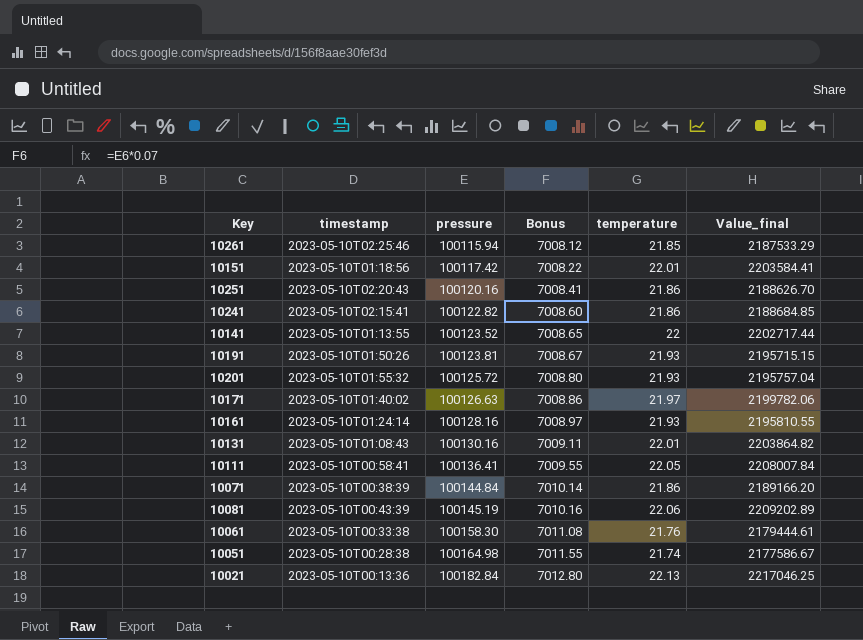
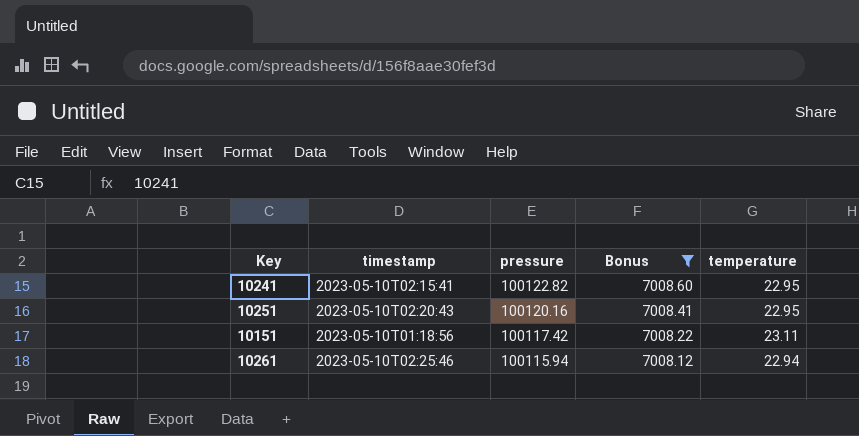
filter: none -> Bonus <= 7008.60
row order: pressure ascending -> pressure descending
column Value_final | formula: [pressure] * [temperature] -> none
10241 | temperature: 21.86 -> 22.95
10251 | temperature: 21.86 -> 22.95
10151 | temperature: 22.01 -> 23.11
10261 | temperature: 21.85 -> 22.94

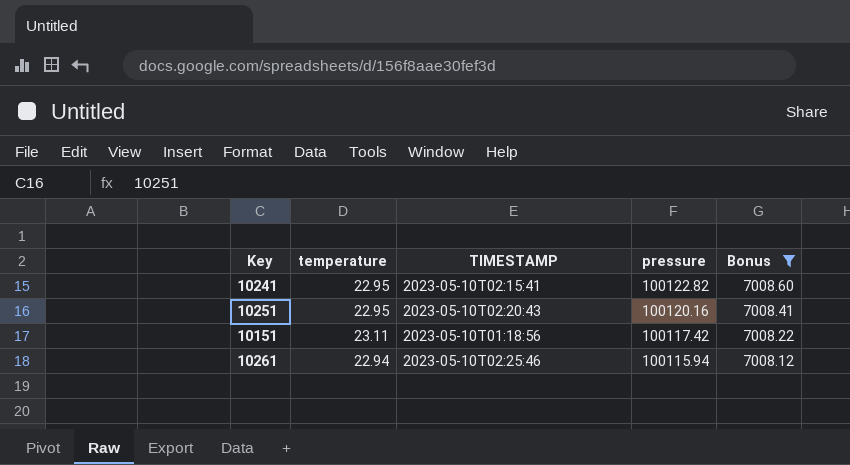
column temperature | position: 5 -> 2
column name: timestamp -> TIMESTAMP

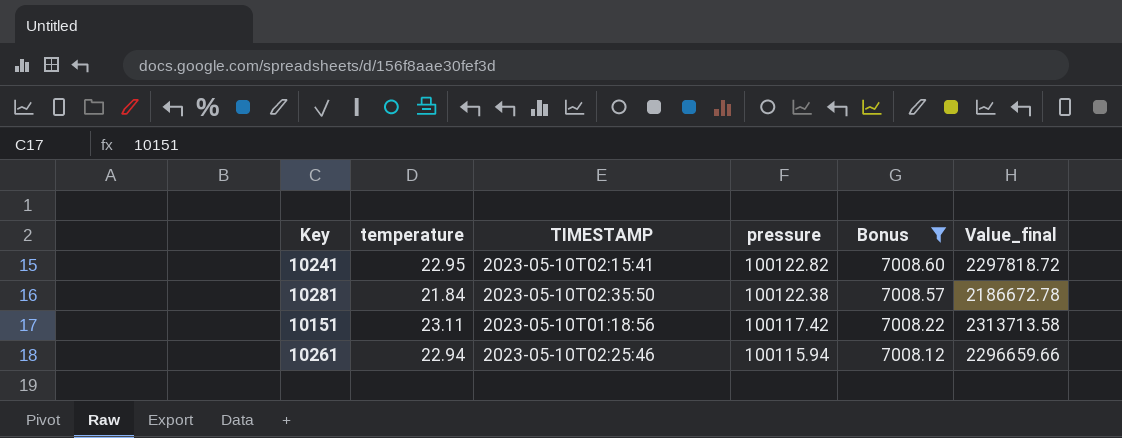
column Value_final | formula: none -> [temperature] * [pressure]
row 10251: 22.95 | 2023-05-10T02:20:43 | 100120.16 | 7008.41 -> none
row 10281: none -> 21.84 | 2023-05-10T02:35:50 | 100122.38 | 7008.57 | 2186672.78

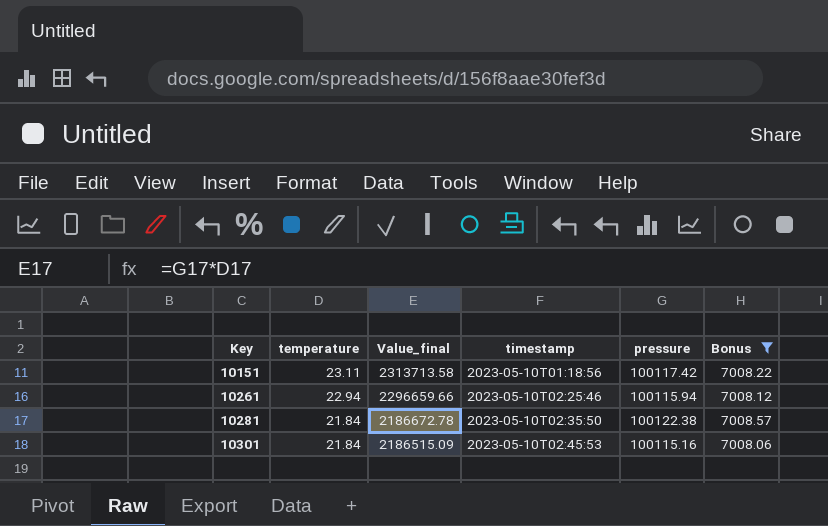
row order: pressure descending -> Key ascending
column Value_final | position: 6 -> 3
column name: TIMESTAMP -> timestamp
row 10241: 22.95 | 2023-05-10T02:15:41 | 100122.82 | 7008.60 | 2297818.72 -> none
row 10301: none -> 21.84 | 2186515.09 | 2023-05-10T02:45:53 | 100115.16 | 7008.06

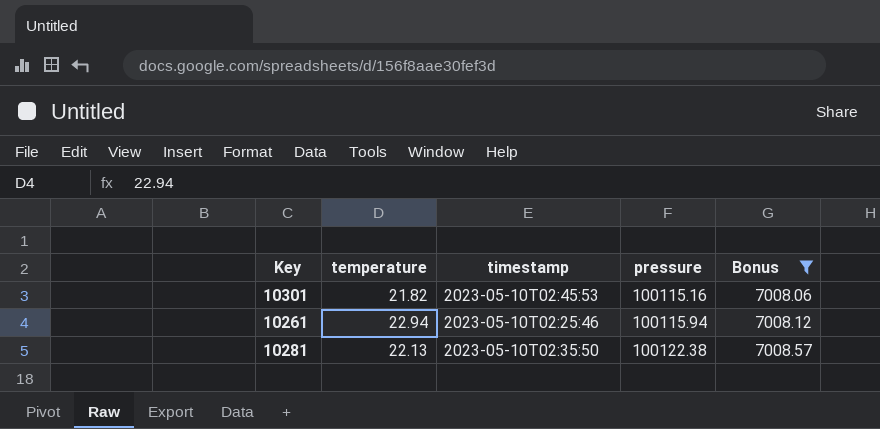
row order: Key ascending -> pressure ascending
column Value_final | formula: [temperature] * [pressure] -> none
row 10151: 23.11 | 2313713.58 | 2023-05-10T01:18:56 | 100117.42 | 7008.22 -> none
10301 | temperature: 21.84 -> 21.82
10281 | temperature: 21.84 -> 22.13

